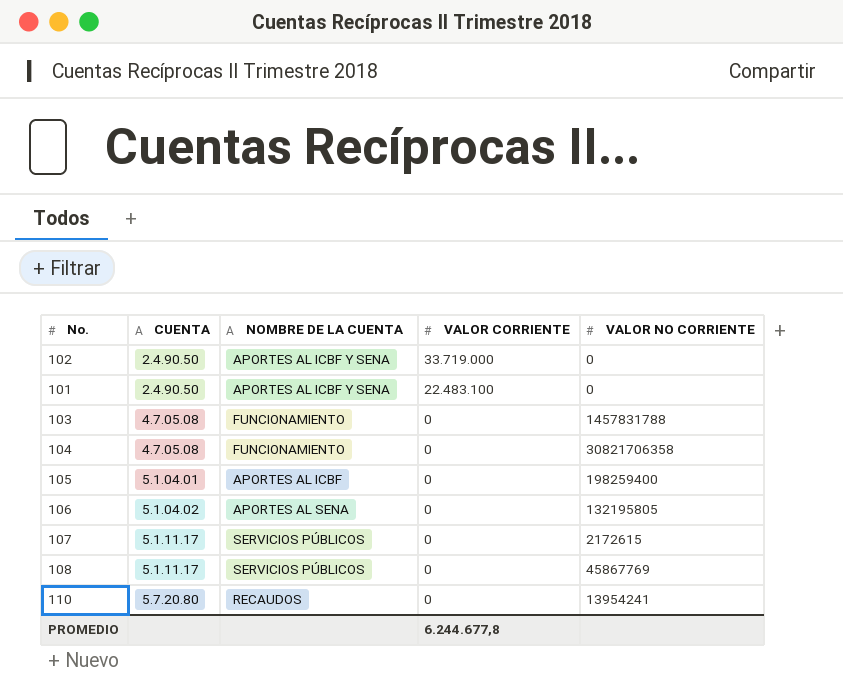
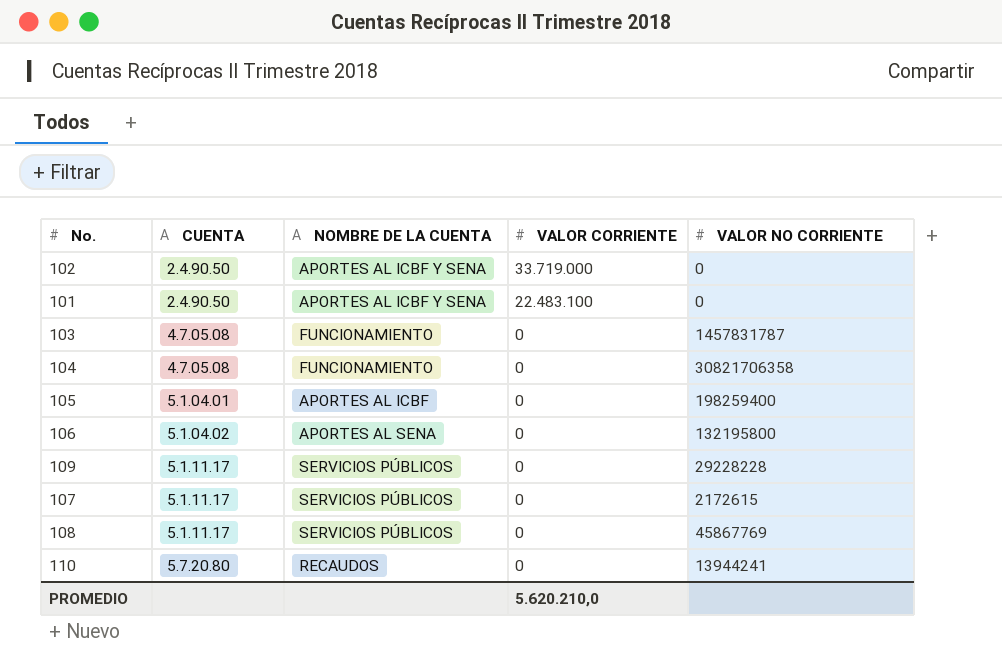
103 | VALOR NO CORRIENTE: 1457831788 -> 1457831787
106 | VALOR NO CORRIENTE: 132195805 -> 132195800
row 109: none -> 5.1.11.17 | SERVICIOS PÚBLICOS | 0 | 29228228
110 | VALOR NO CORRIENTE: 13954241 -> 13944241
PROMEDIO | VALOR CORRIENTE: 6.244.677,8 -> 5.620.210,0

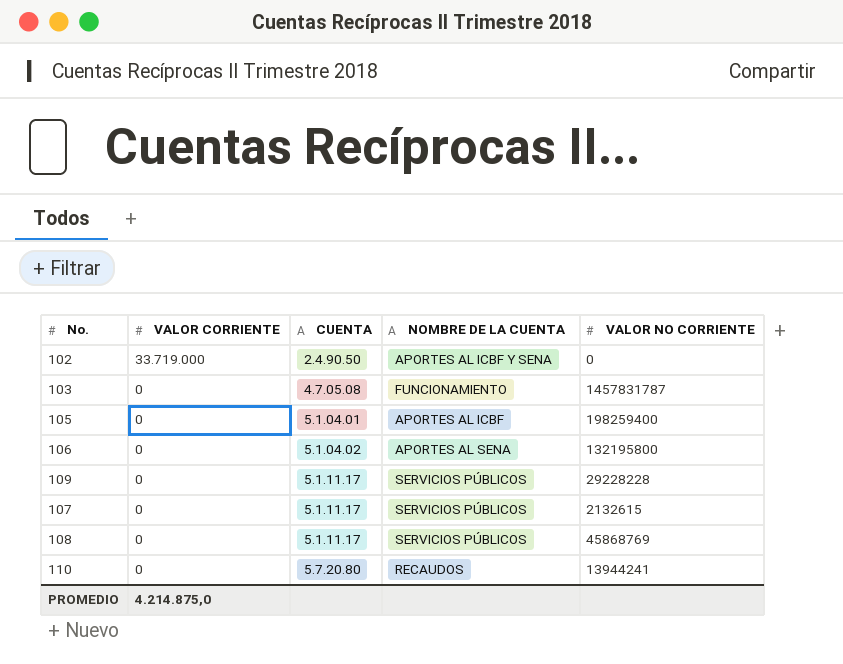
column VALOR CORRIENTE | position: 4 -> 2
row 101: 2.4.90.50 | APORTES AL ICBF Y SENA | 22.483.100 | 0 -> none
row 104: 4.7.05.08 | FUNCIONAMIENTO | 0 | 30821706358 -> none
107 | VALOR NO CORRIENTE: 2172615 -> 2132615
108 | VALOR NO CORRIENTE: 45867769 -> 45868769
PROMEDIO | VALOR CORRIENTE: 5.620.210,0 -> 4.214.875,0

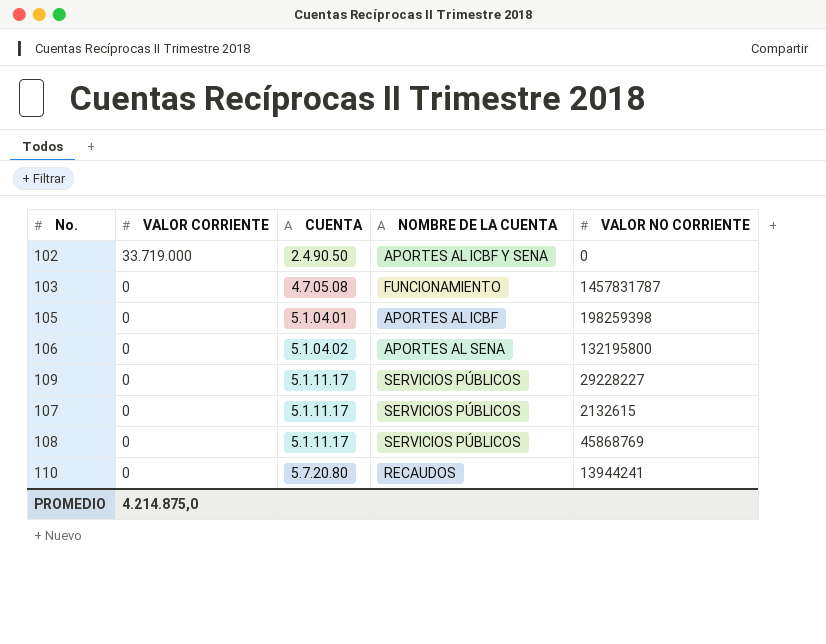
105 | VALOR NO CORRIENTE: 198259400 -> 198259398
109 | VALOR NO CORRIENTE: 29228228 -> 29228227

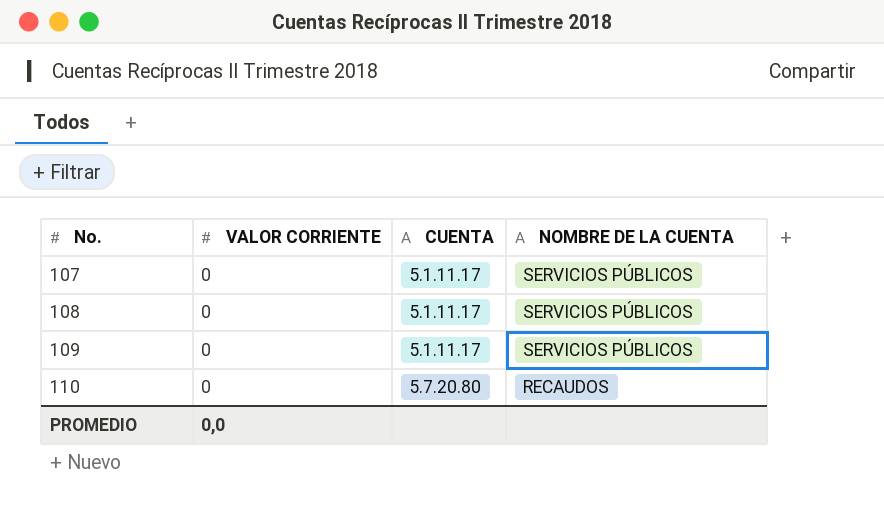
row order: VALOR CORRIENTE descending -> No. ascending
column VALOR NO CORRIENTE | position: 5 -> none
row 102: 33.719.000 | 2.4.90.50 | APORTES AL ICBF Y SENA | 0 -> none
row 103: 0 | 4.7.05.08 | FUNCIONAMIENTO | 1457831787 -> none
row 105: 0 | 5.1.04.01 | APORTES AL ICBF | 198259398 -> none
row 106: 0 | 5.1.04.02 | APORTES AL SENA | 132195800 -> none
PROMEDIO | VALOR CORRIENTE: 4.214.875,0 -> 0,0

